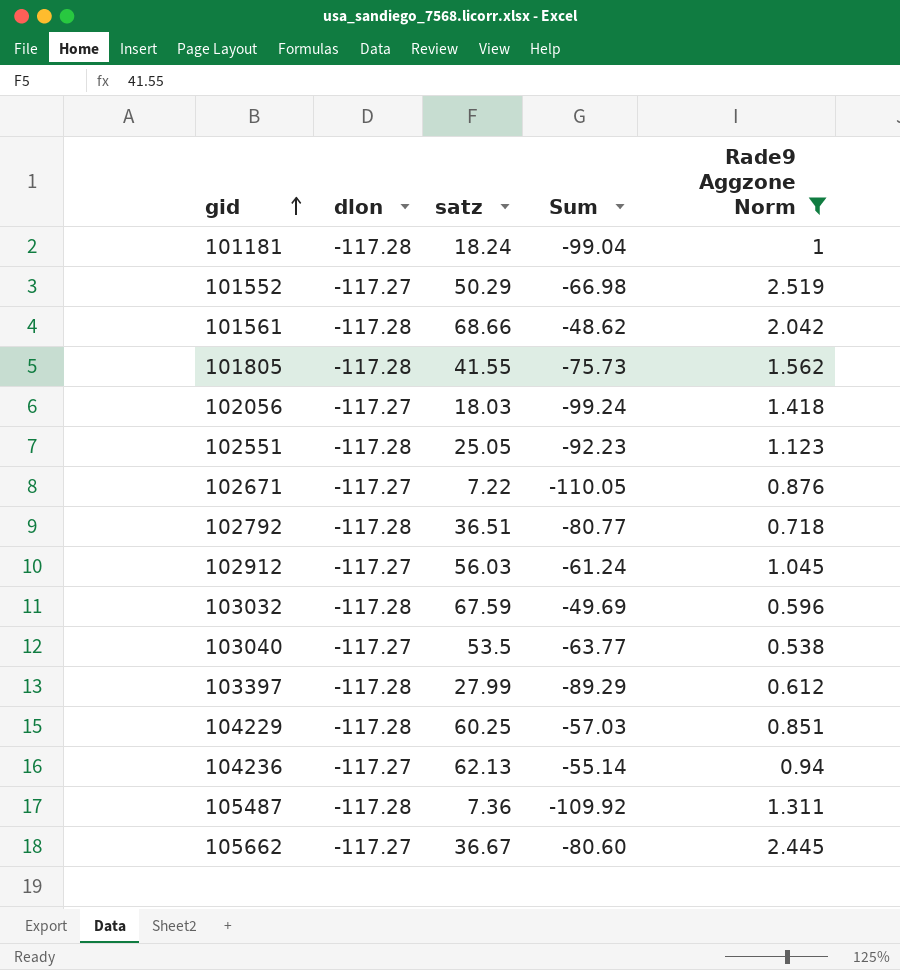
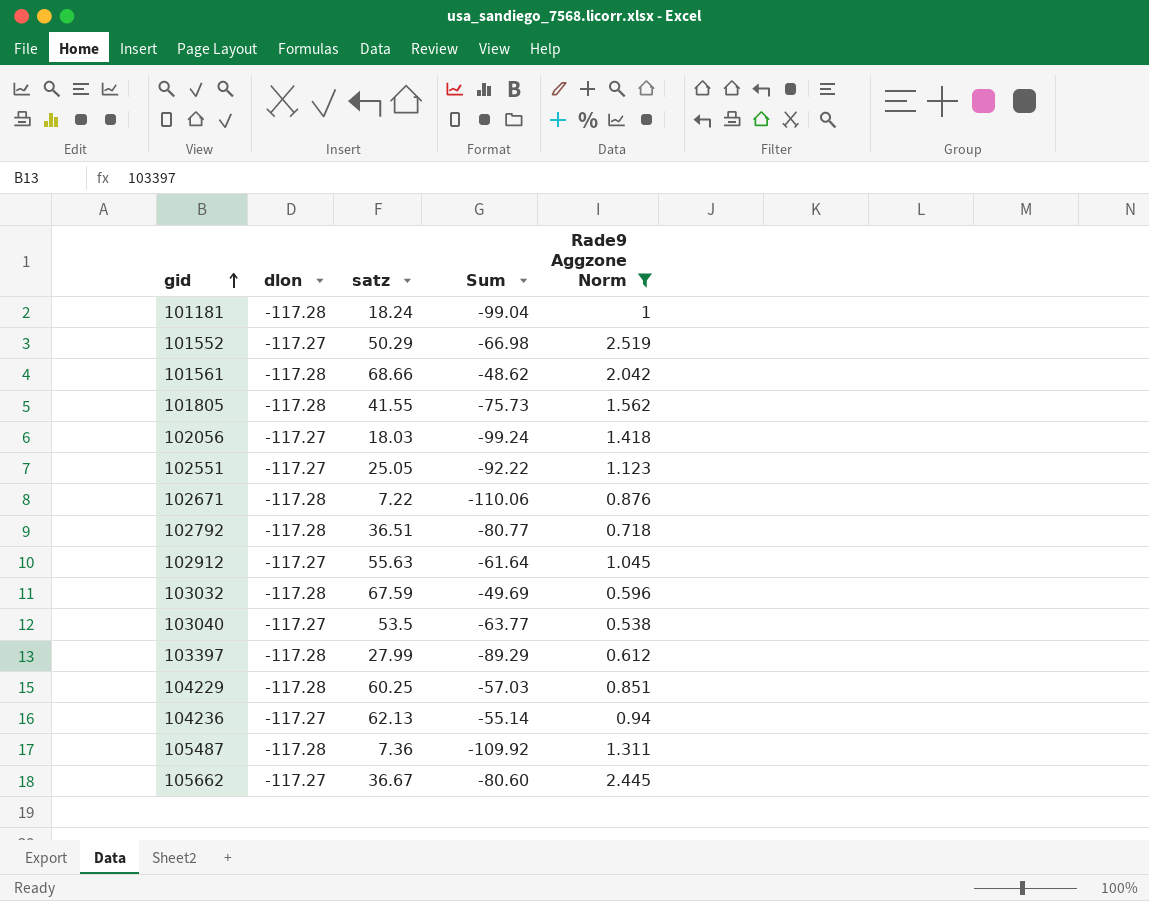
102551 | dlon: -117.28 -> -117.27
102551 | Sum: -92.23 -> -92.22
102671 | dlon: -117.27 -> -117.28
102671 | Sum: -110.05 -> -110.06
102912 | satz: 56.03 -> 55.63
102912 | Sum: -61.24 -> -61.64

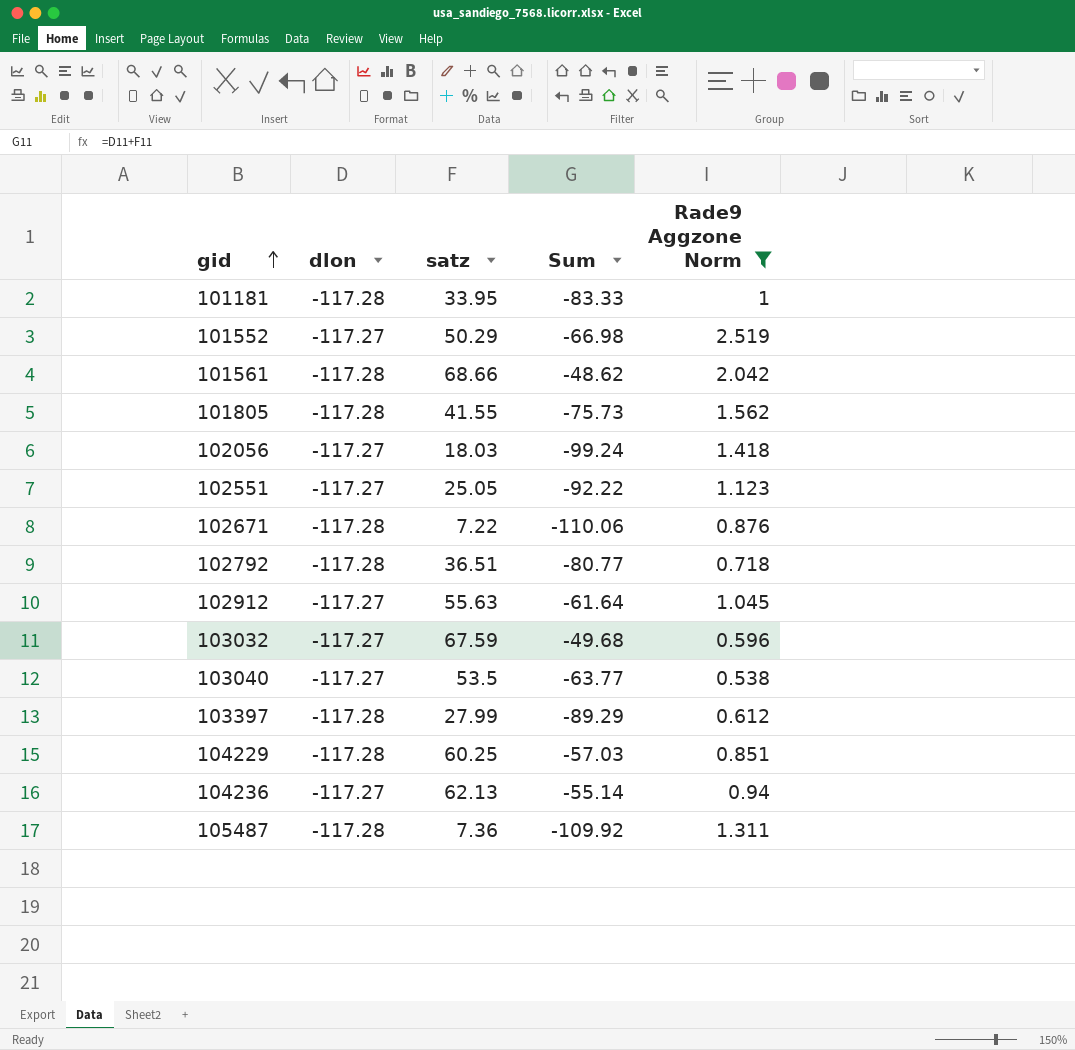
row 105662: -117.27 | 36.67 | -80.60 | 2.445 -> none
101181 | satz: 18.24 -> 33.95
101181 | Sum: -99.04 -> -83.33
103032 | dlon: -117.28 -> -117.27
103032 | Sum: -49.69 -> -49.68

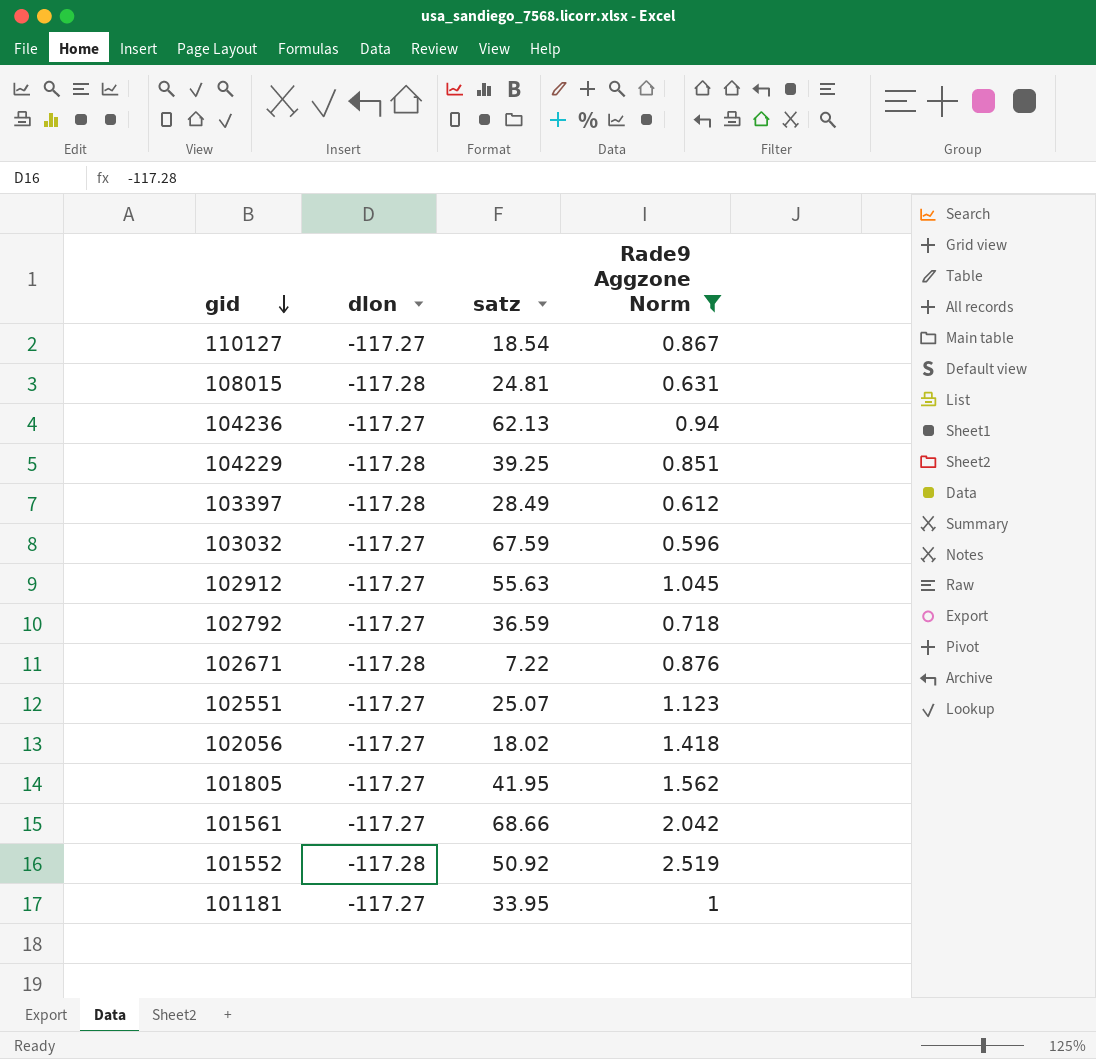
row order: gid ascending -> gid descending
column Sum | formula: [dlon] + [satz] -> none
row 103040: -117.27 | 53.5 | -63.77 | 0.538 -> none
row 105487: -117.28 | 7.36 | -109.92 | 1.311 -> none
row 110127: none -> -117.27 | 18.54 | 0.867
row 108015: none -> -117.28 | 24.81 | 0.631
104229 | satz: 60.25 -> 39.25
103397 | satz: 27.99 -> 28.49
102792 | dlon: -117.28 -> -117.27
102792 | satz: 36.51 -> 36.59
102551 | satz: 25.05 -> 25.07
102056 | satz: 18.03 -> 18.02
101805 | dlon: -117.28 -> -117.27
101805 | satz: 41.55 -> 41.95
101561 | dlon: -117.28 -> -117.27
101552 | dlon: -117.27 -> -117.28
101552 | satz: 50.29 -> 50.92
101181 | dlon: -117.28 -> -117.27

